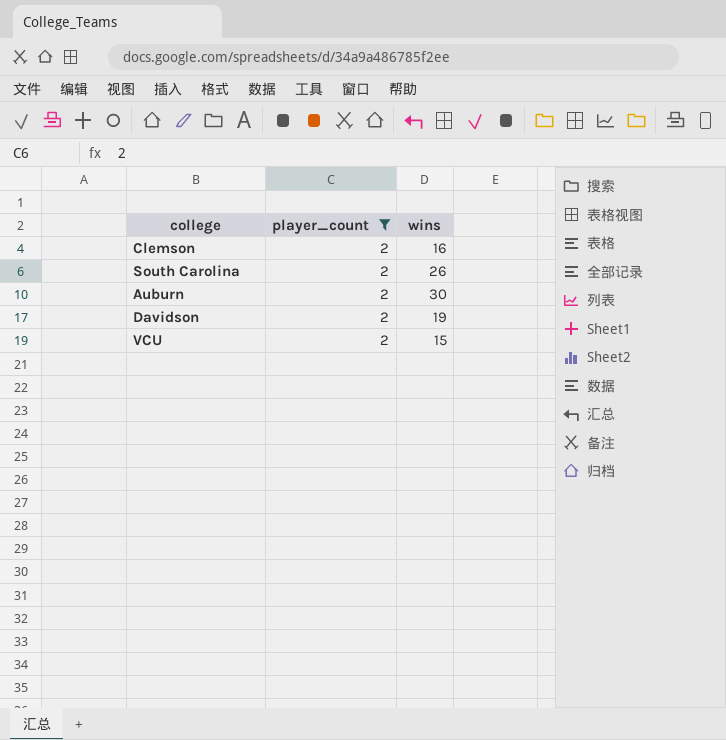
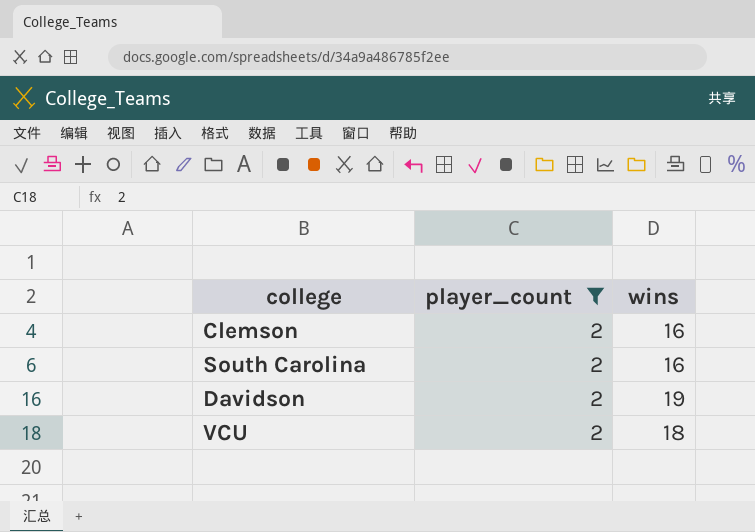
row Auburn: 2 | 30 -> none
South Carolina | wins: 26 -> 16
VCU | wins: 15 -> 18

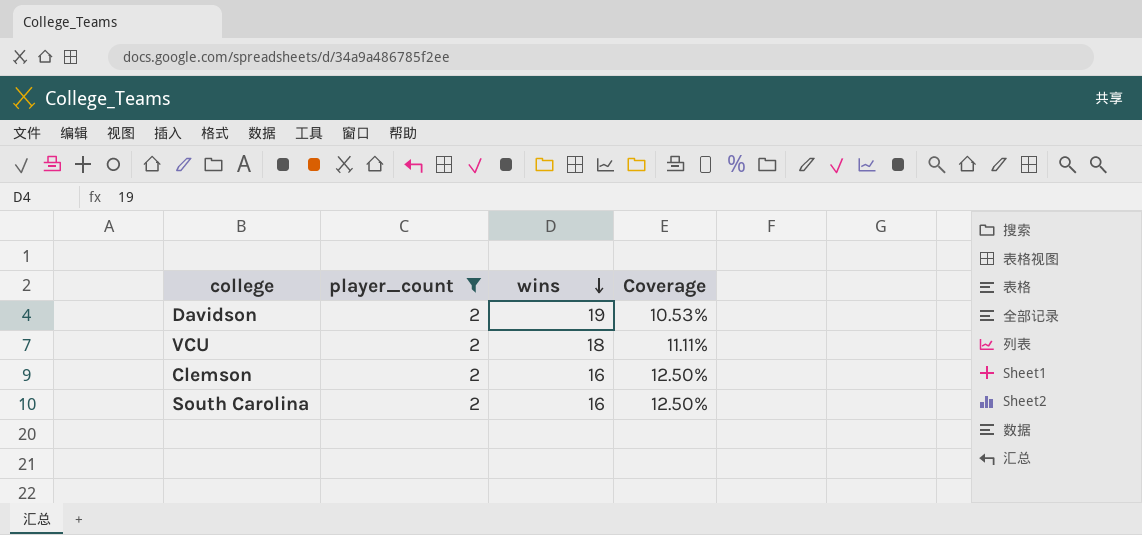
row order: none -> wins descending
column Coverage | formula: none -> [player_count] / [wins]

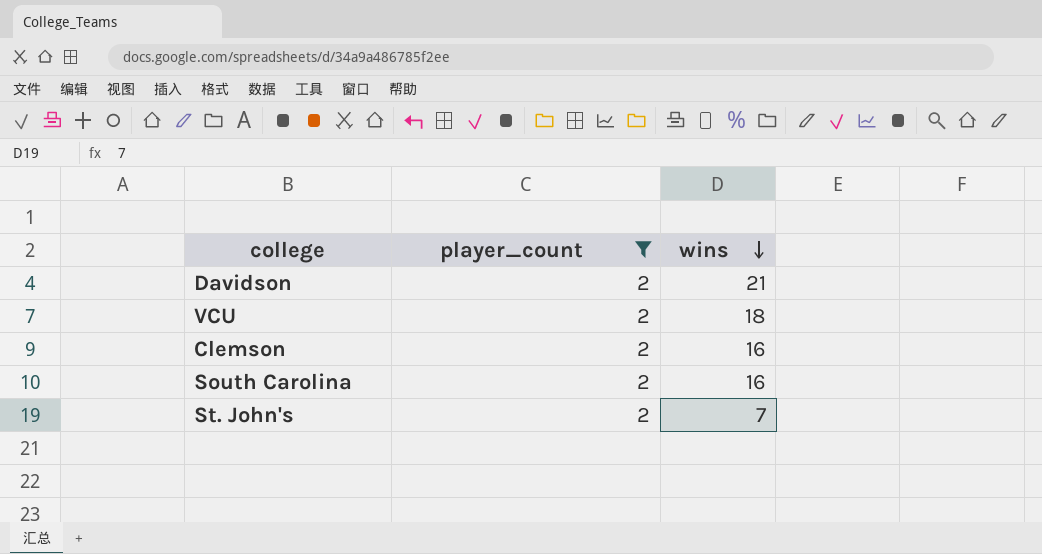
column Coverage | formula: [player_count] / [wins] -> none
Davidson | wins: 19 -> 21
row St. John's: none -> 2 | 7

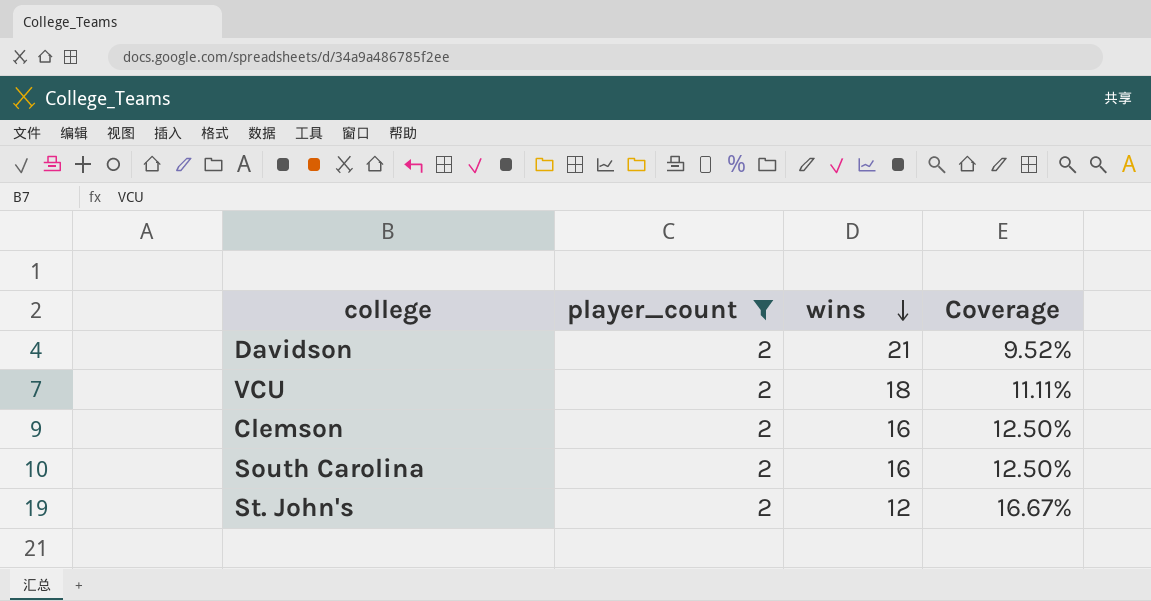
column Coverage | formula: none -> [player_count] / [wins]
St. John's | wins: 7 -> 12

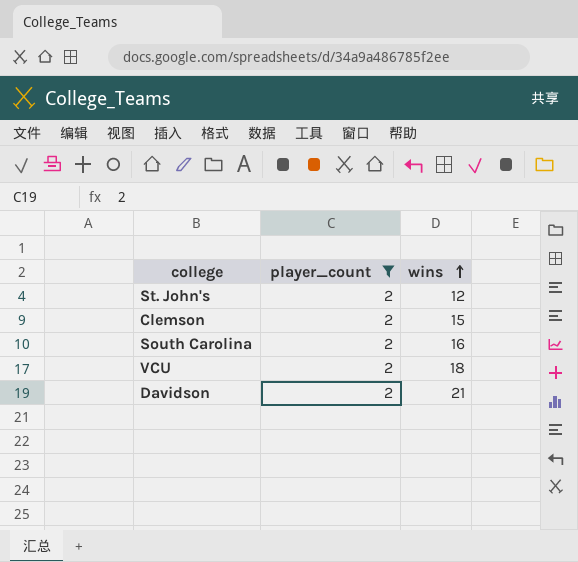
row order: wins descending -> wins ascending
column Coverage | formula: [player_count] / [wins] -> none
Clemson | wins: 16 -> 15

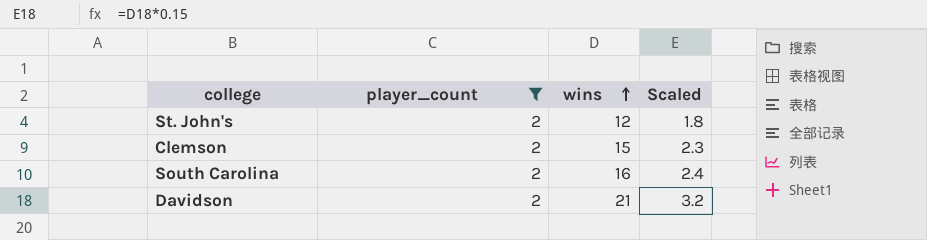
column Scaled | formula: none -> [wins] * 0.15
row VCU: 2 | 18 -> none

